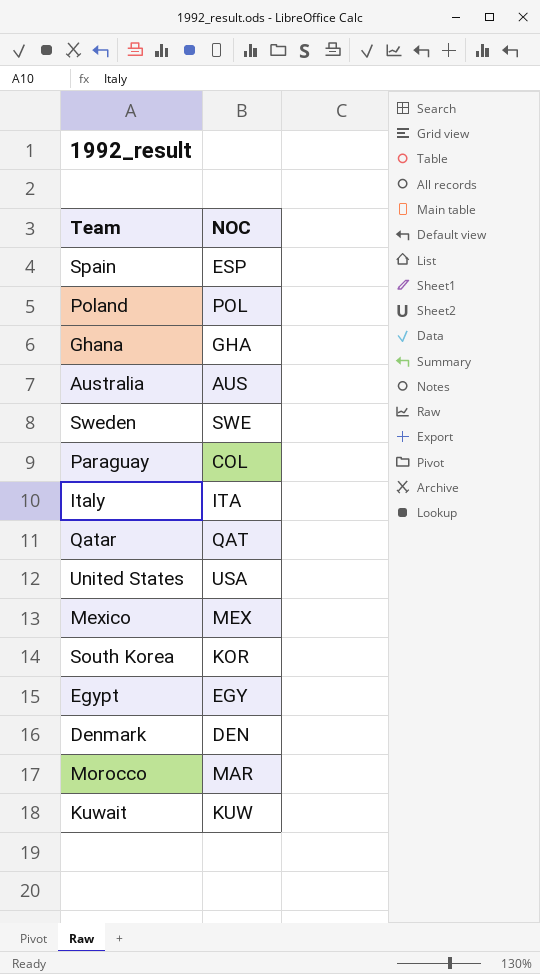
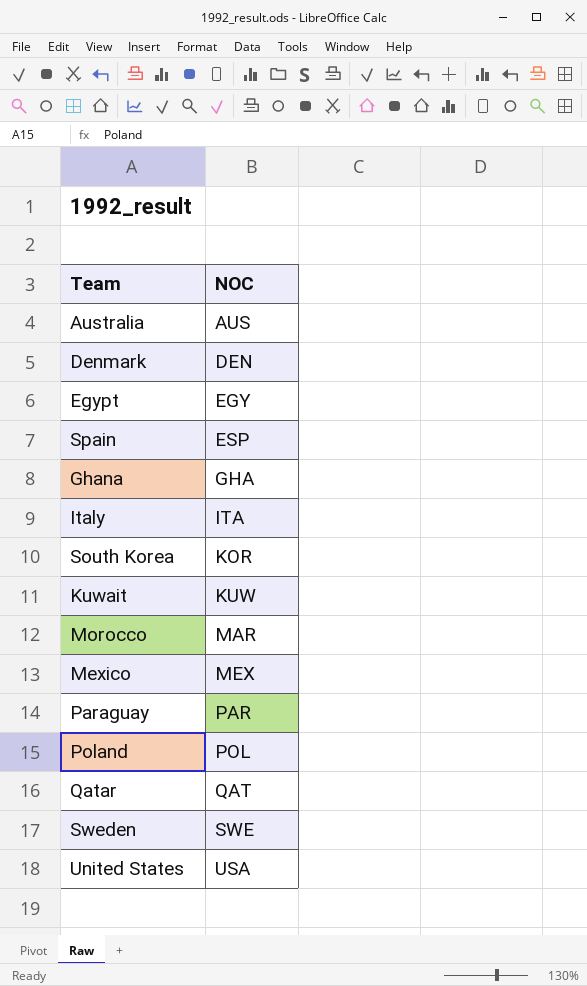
row order: none -> NOC ascending
Paraguay | NOC: COL -> PAR

